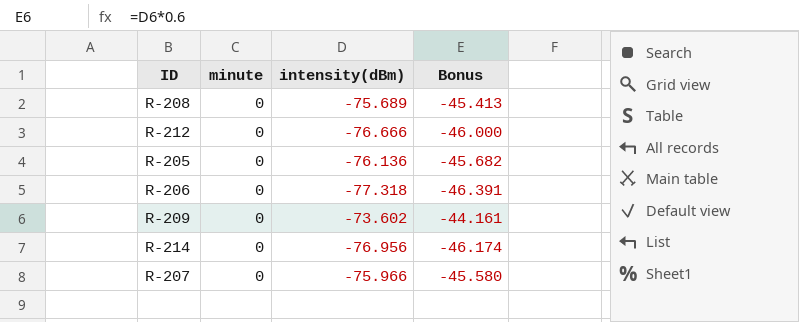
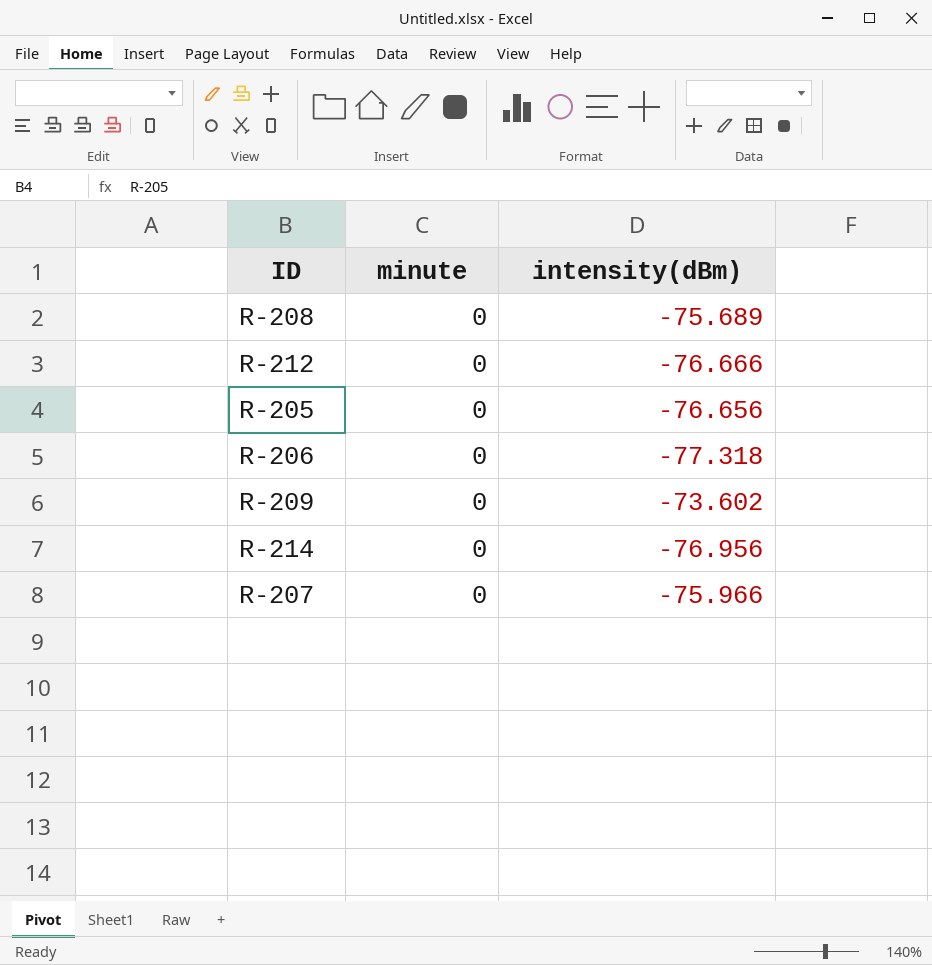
column Bonus | formula: [intensity(dBm)] * 0.6 -> none
R-205 | intensity(dBm): -76.136 -> -76.656

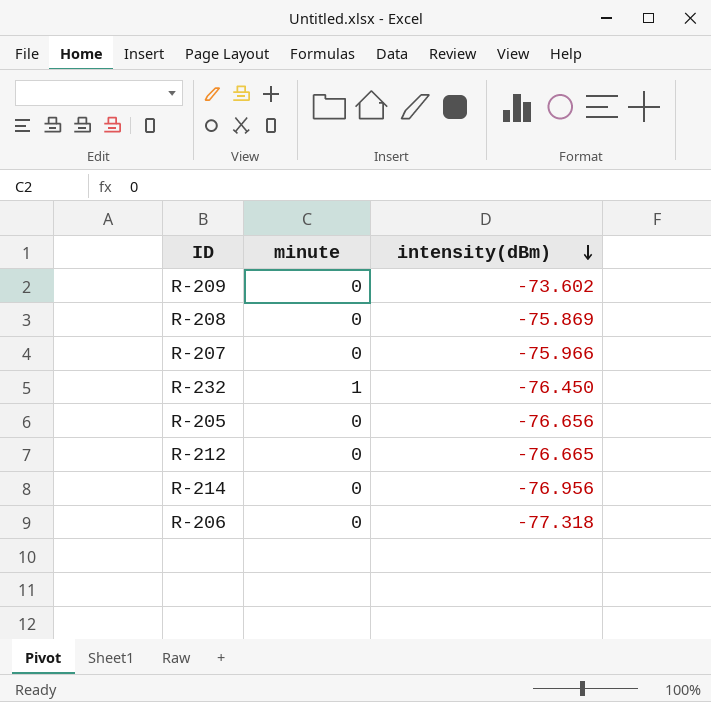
row order: none -> intensity(dBm) descending
R-208 | intensity(dBm): -75.689 -> -75.869
row R-232: none -> 1 | -76.450
R-212 | intensity(dBm): -76.666 -> -76.665

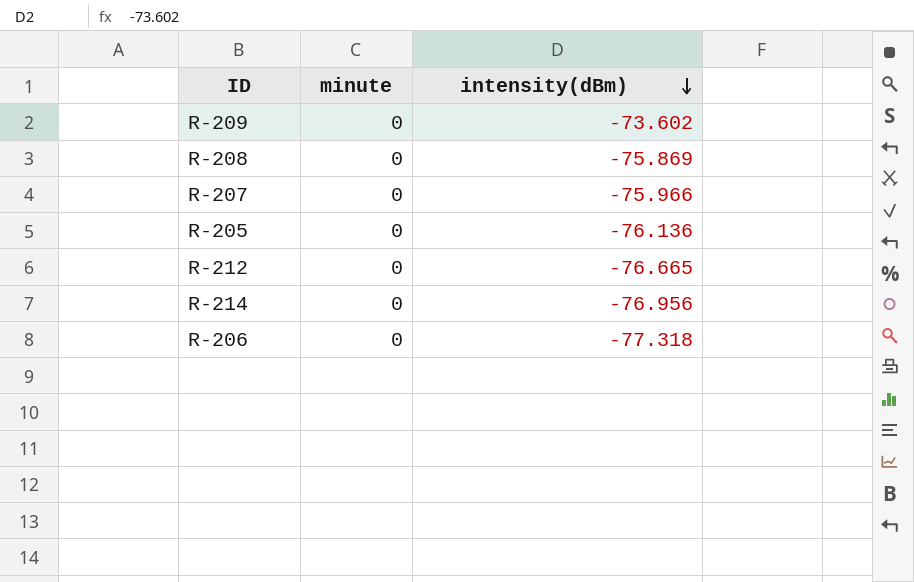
row R-232: 1 | -76.450 -> none
R-205 | intensity(dBm): -76.656 -> -76.136

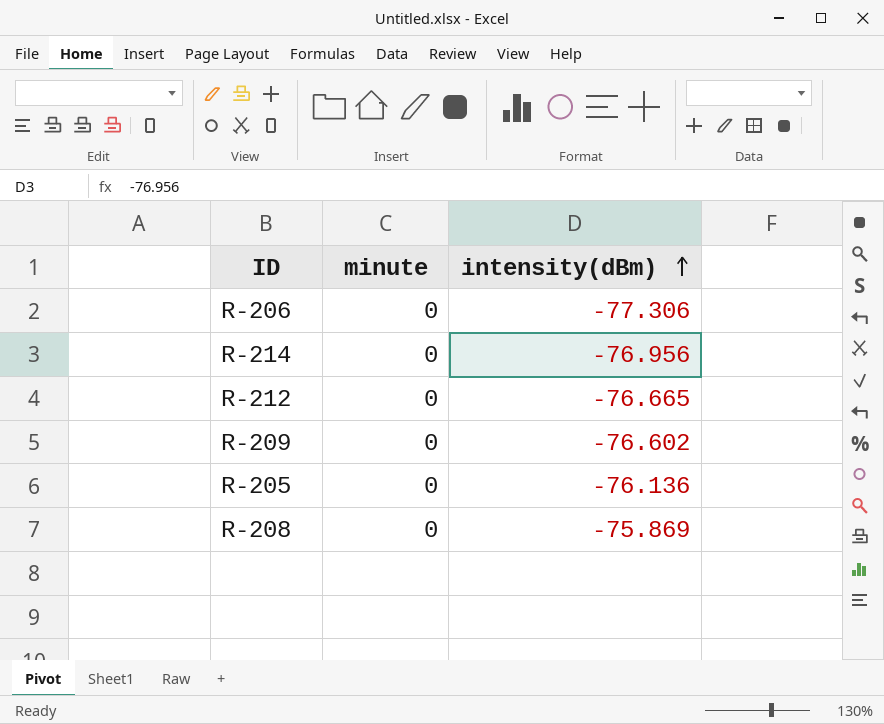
row order: intensity(dBm) descending -> intensity(dBm) ascending
row R-207: 0 | -75.966 -> none
R-206 | intensity(dBm): -77.318 -> -77.306
R-209 | intensity(dBm): -73.602 -> -76.602

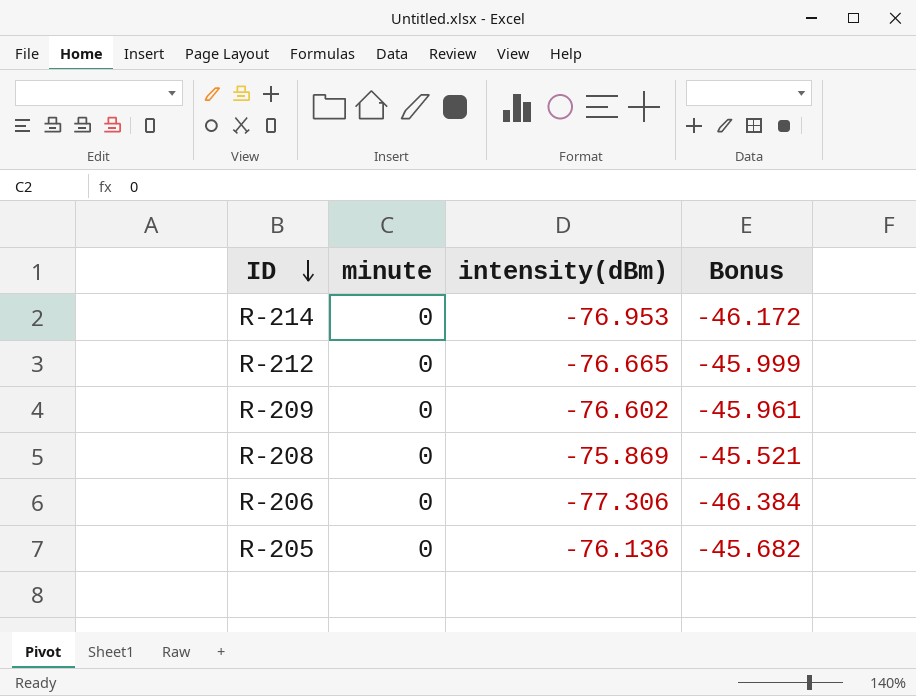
row order: intensity(dBm) ascending -> ID descending
column Bonus | formula: none -> [intensity(dBm)] * 0.6
R-214 | intensity(dBm): -76.956 -> -76.953

